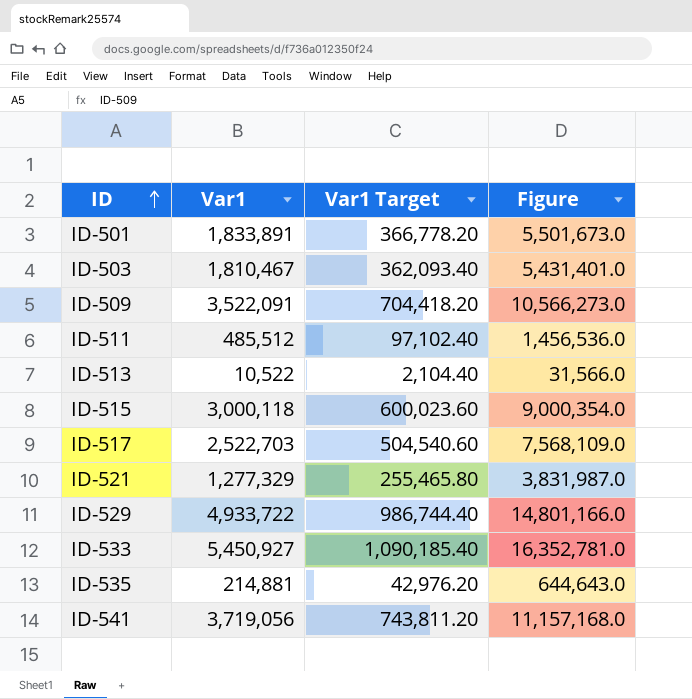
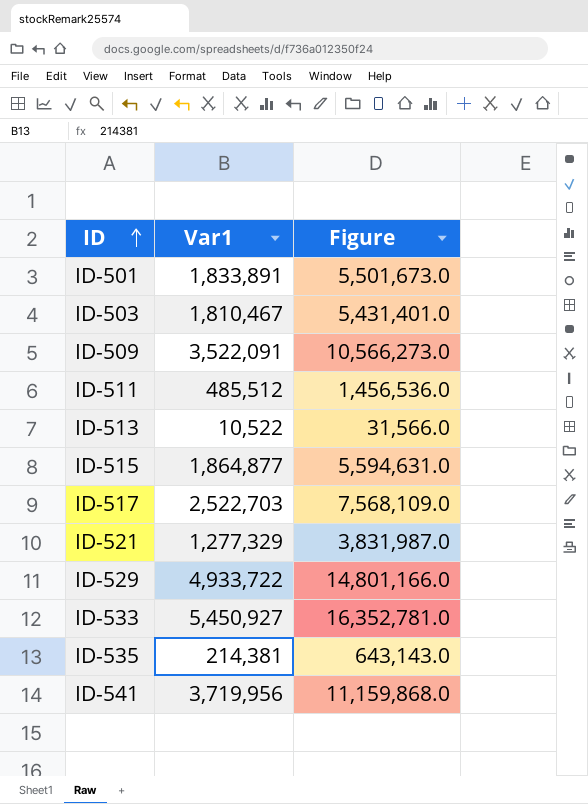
column Var1 Target | formula: [Var1] * 0.2 -> none
ID-515 | Var1: 3,000,118 -> 1,864,877
ID-515 | Figure: 9,000,354.0 -> 5,594,631.0
ID-535 | Var1: 214,881 -> 214,381
ID-535 | Figure: 644,643.0 -> 643,143.0
ID-541 | Var1: 3,719,056 -> 3,719,956
ID-541 | Figure: 11,157,168.0 -> 11,159,868.0

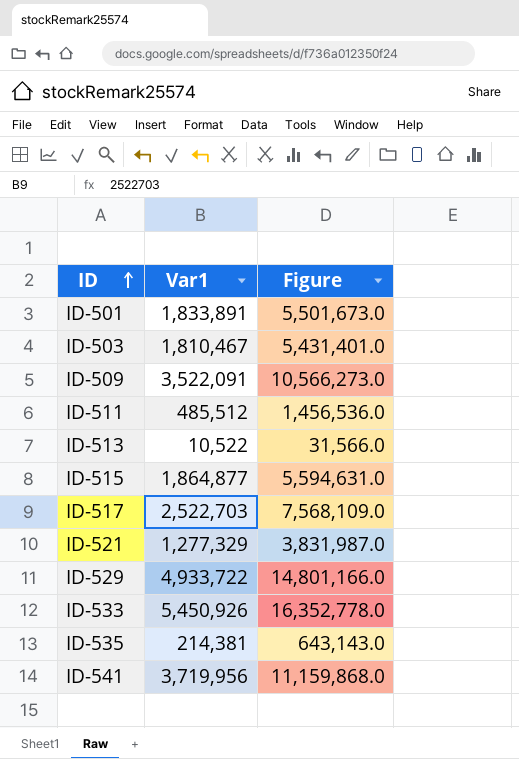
ID-533 | Var1: 5,450,927 -> 5,450,926
ID-533 | Figure: 16,352,781.0 -> 16,352,778.0

